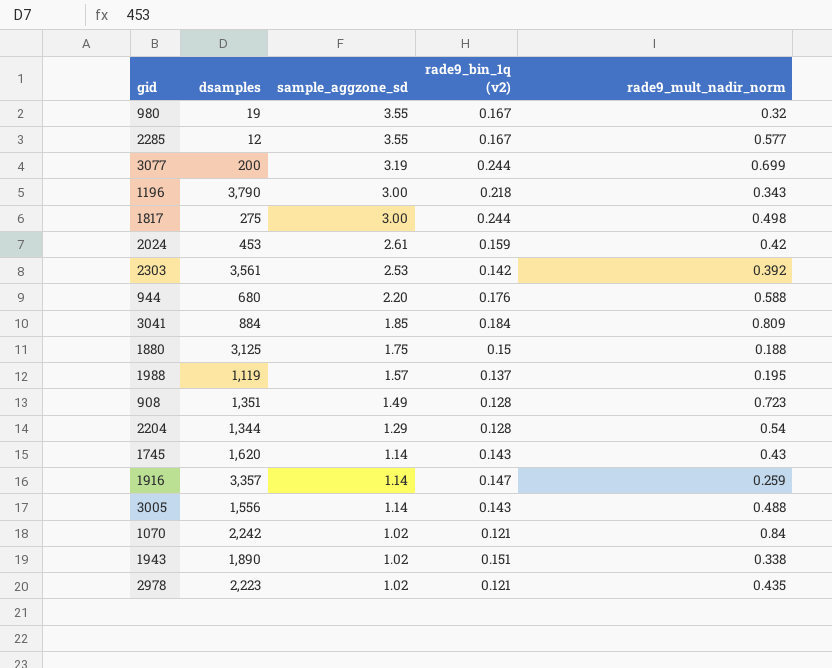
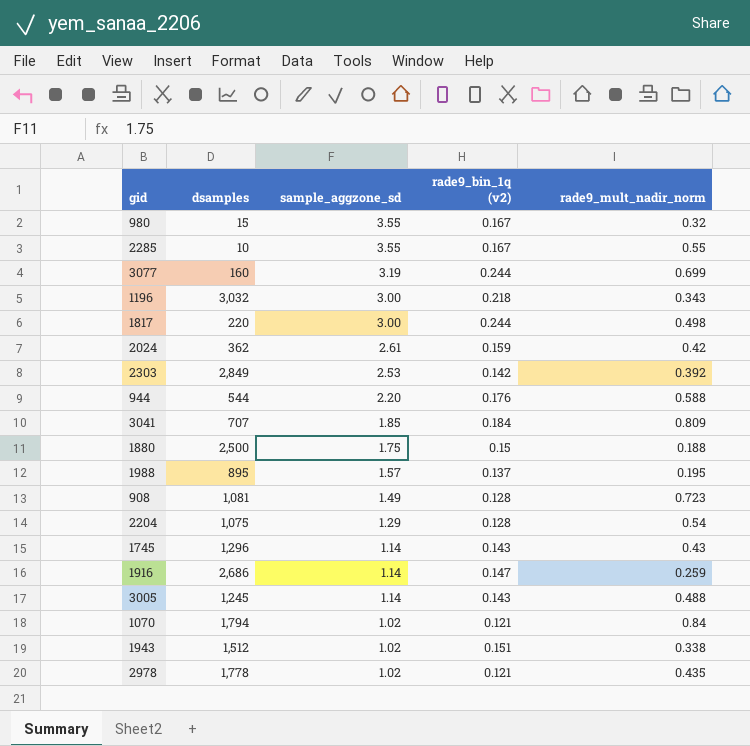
980 | dsamples: 19 -> 15
2285 | dsamples: 12 -> 10
2285 | rade9_mult_nadir_norm: 0.577 -> 0.55
3077 | dsamples: 200 -> 160
1196 | dsamples: 3,790 -> 3,032
1817 | dsamples: 275 -> 220
2024 | dsamples: 453 -> 362
2303 | dsamples: 3,561 -> 2,849
944 | dsamples: 680 -> 544
3041 | dsamples: 884 -> 707
1880 | dsamples: 3,125 -> 2,500
1988 | dsamples: 1,119 -> 895
908 | dsamples: 1,351 -> 1,081
2204 | dsamples: 1,344 -> 1,075
1745 | dsamples: 1,620 -> 1,296
1916 | dsamples: 3,357 -> 2,686
3005 | dsamples: 1,556 -> 1,245
1070 | dsamples: 2,242 -> 1,794
1943 | dsamples: 1,890 -> 1,512
2978 | dsamples: 2,223 -> 1,778

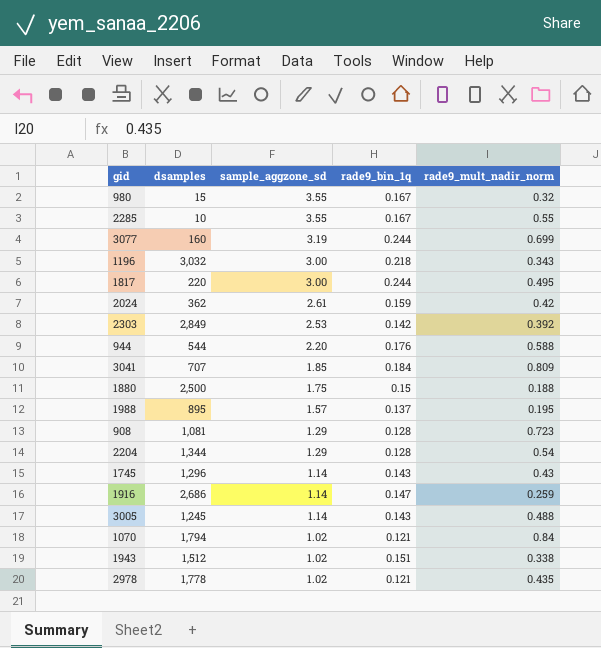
column name: rade9_bin_1q (v2) -> rade9_bin_1q
1817 | rade9_mult_nadir_norm: 0.498 -> 0.495
908 | sample_aggzone_sd: 1.49 -> 1.29
2204 | dsamples: 1,075 -> 1,344

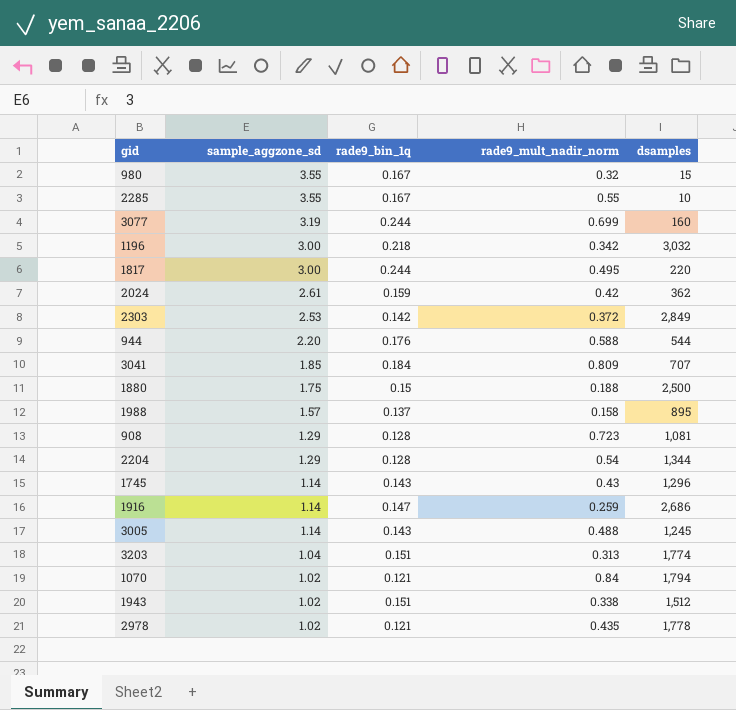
column dsamples | position: 2 -> 5
1196 | rade9_mult_nadir_norm: 0.343 -> 0.342
2303 | rade9_mult_nadir_norm: 0.392 -> 0.372
1988 | rade9_mult_nadir_norm: 0.195 -> 0.158
row 3203: none -> 1.04 | 0.151 | 0.313 | 1,774

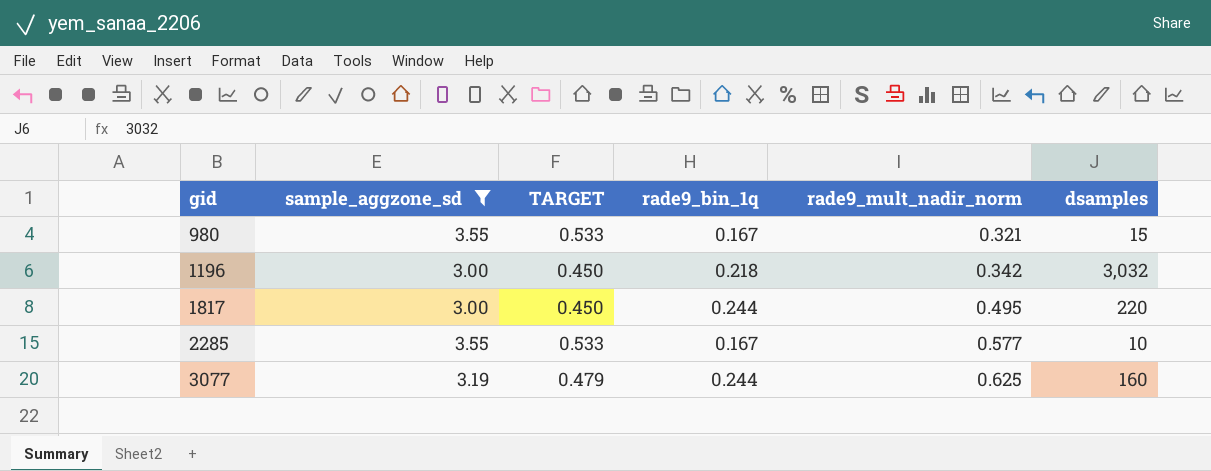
filter: none -> sample_aggzone_sd >= 3.00
row order: sample_aggzone_sd descending -> gid ascending
column TARGET | formula: none -> [sample_aggzone_sd] * 0.15
980 | rade9_mult_nadir_norm: 0.32 -> 0.321
2285 | rade9_mult_nadir_norm: 0.55 -> 0.577
3077 | rade9_mult_nadir_norm: 0.699 -> 0.625

